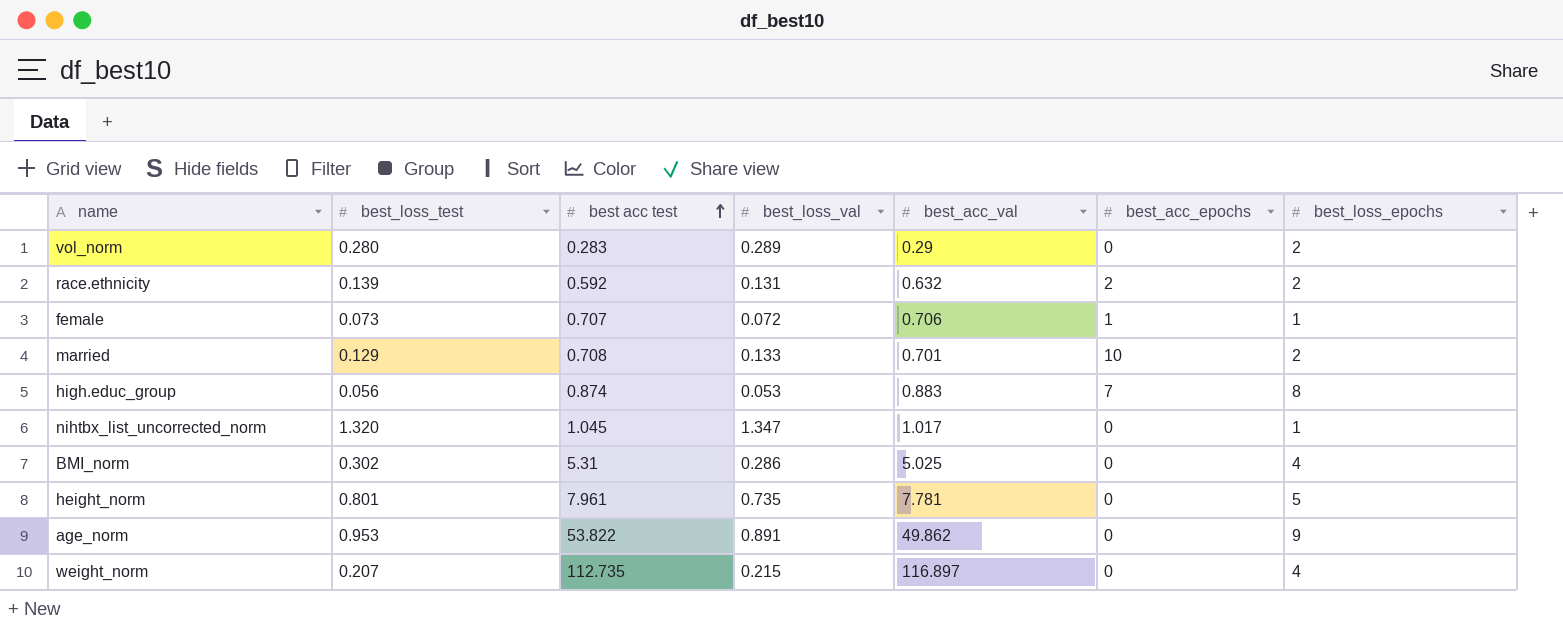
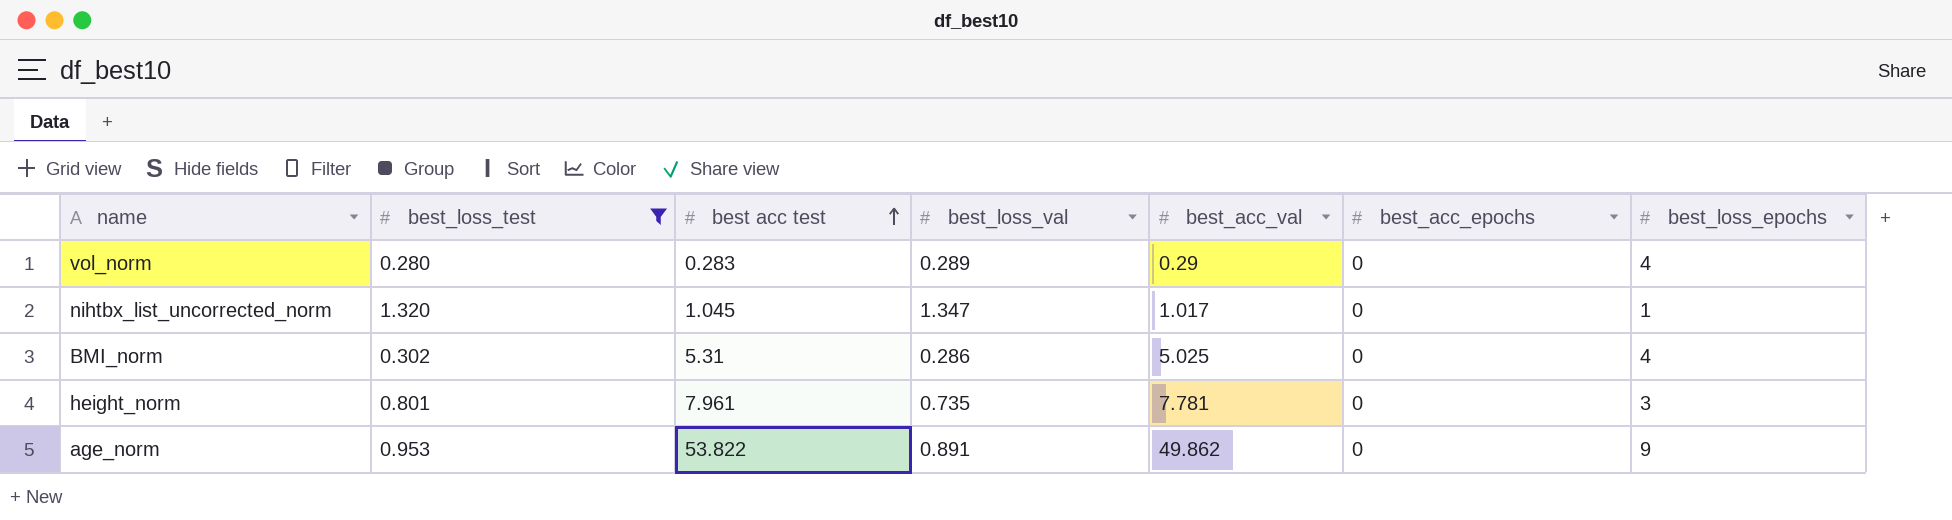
filter: none -> best_loss_test >= 0.280
vol_norm | best_loss_epochs: 2 -> 4
height_norm | best_loss_epochs: 5 -> 3

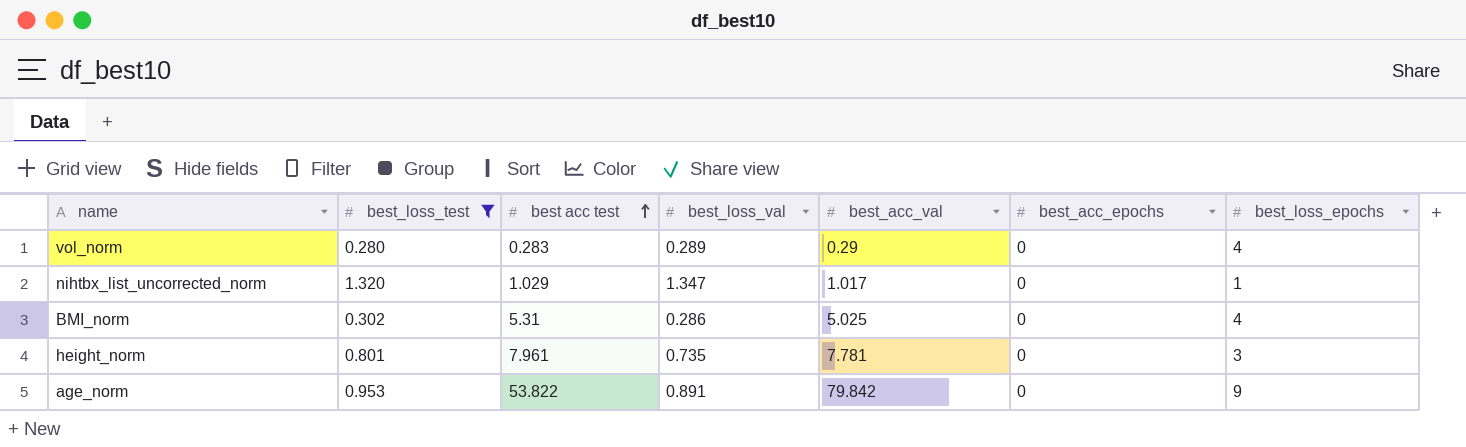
nihtbx_list_uncorrected_norm | best acc test: 1.045 -> 1.029
age_norm | best_acc_val: 49.862 -> 79.842

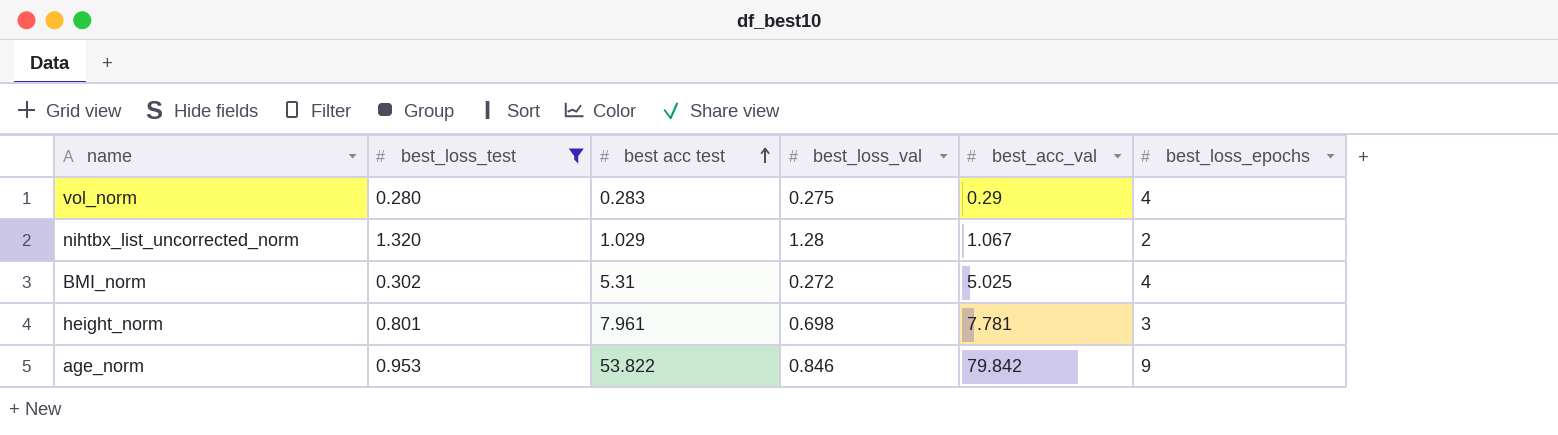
column best_acc_epochs | position: 6 -> none
vol_norm | best_loss_val: 0.289 -> 0.275
nihtbx_list_uncorrected_norm | best_loss_val: 1.347 -> 1.28
nihtbx_list_uncorrected_norm | best_acc_val: 1.017 -> 1.067
nihtbx_list_uncorrected_norm | best_loss_epochs: 1 -> 2
BMI_norm | best_loss_val: 0.286 -> 0.272
height_norm | best_loss_val: 0.735 -> 0.698
age_norm | best_loss_val: 0.891 -> 0.846

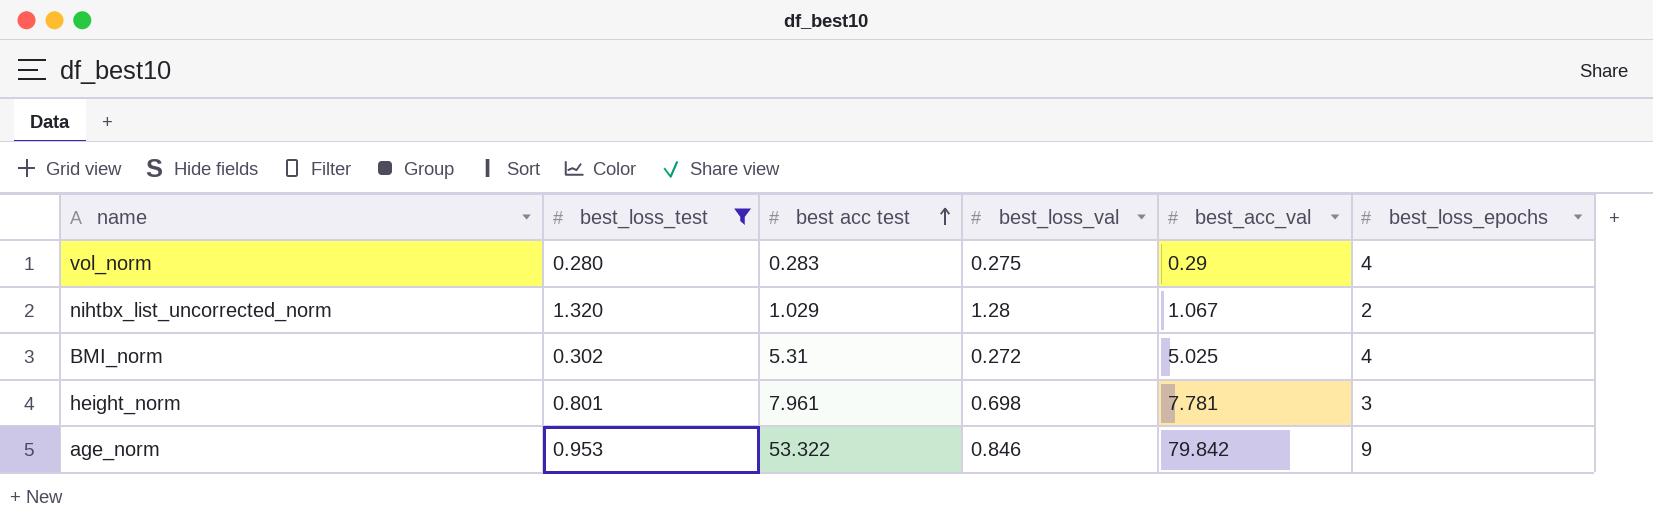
age_norm | best acc test: 53.822 -> 53.322

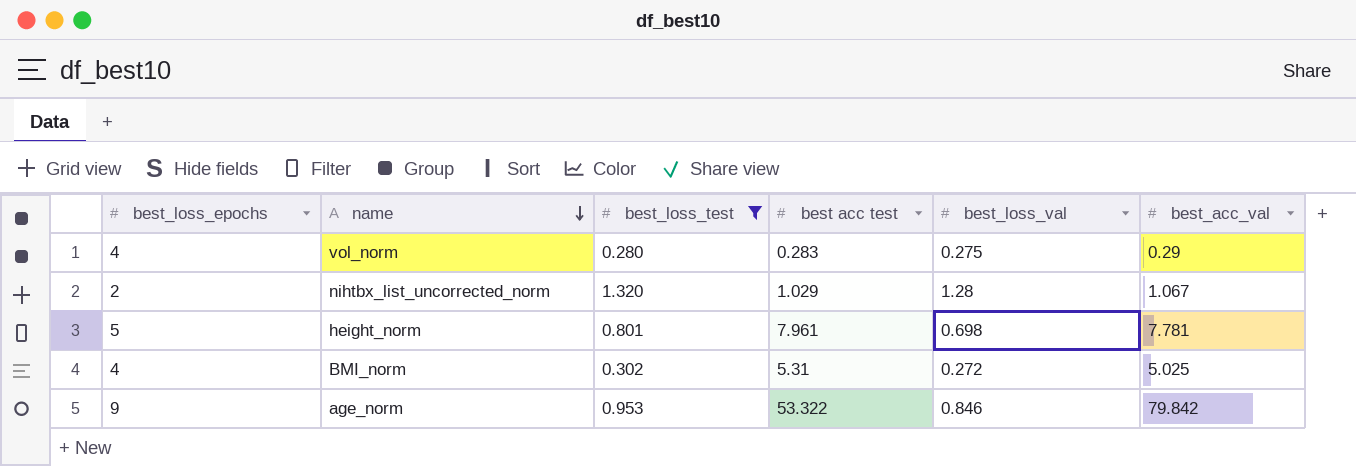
row order: best acc test ascending -> name descending
column best_loss_epochs | position: 6 -> 1
height_norm | best_loss_epochs: 3 -> 5

